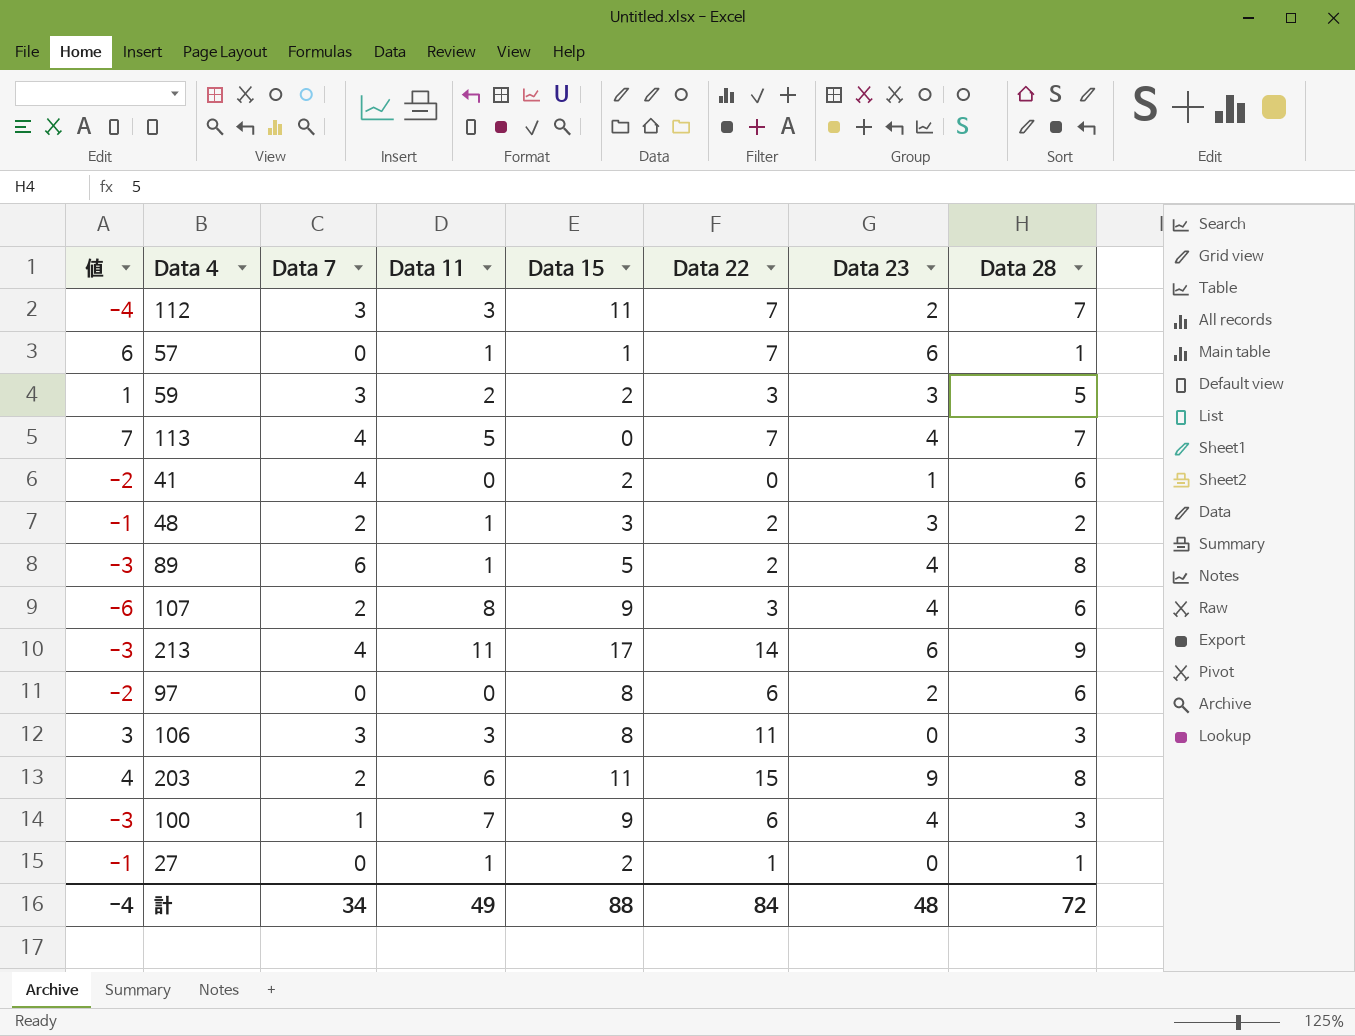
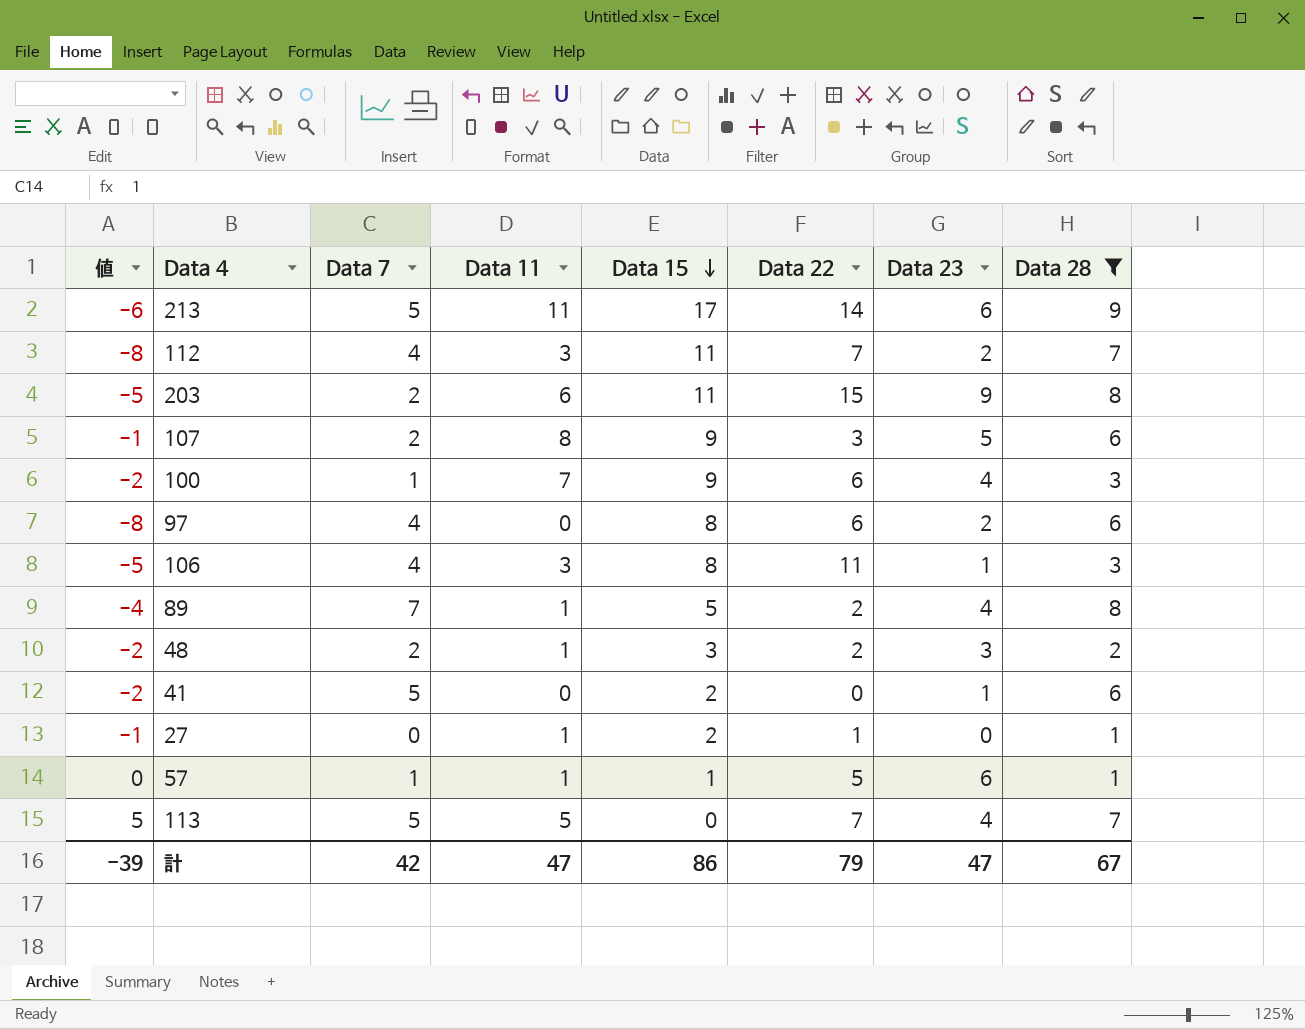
filter: none -> Data 28 != 5
row order: none -> Data 15 descending
column 値 | formula: [Data 22] - [Data 15] -> [Data 11] - [Data 15]
213 | Data 7: 4 -> 5
112 | Data 7: 3 -> 4
107 | Data 23: 4 -> 5
97 | Data 7: 0 -> 4
106 | Data 7: 3 -> 4
106 | Data 23: 0 -> 1
89 | Data 7: 6 -> 7
41 | Data 7: 4 -> 5
57 | Data 7: 0 -> 1
57 | Data 22: 7 -> 5
113 | Data 7: 4 -> 5
計 | 値: -4 -> -39
計 | Data 7: 34 -> 42
計 | Data 11: 49 -> 47
計 | Data 15: 88 -> 86
計 | Data 22: 84 -> 79
計 | Data 23: 48 -> 47
計 | Data 28: 72 -> 67

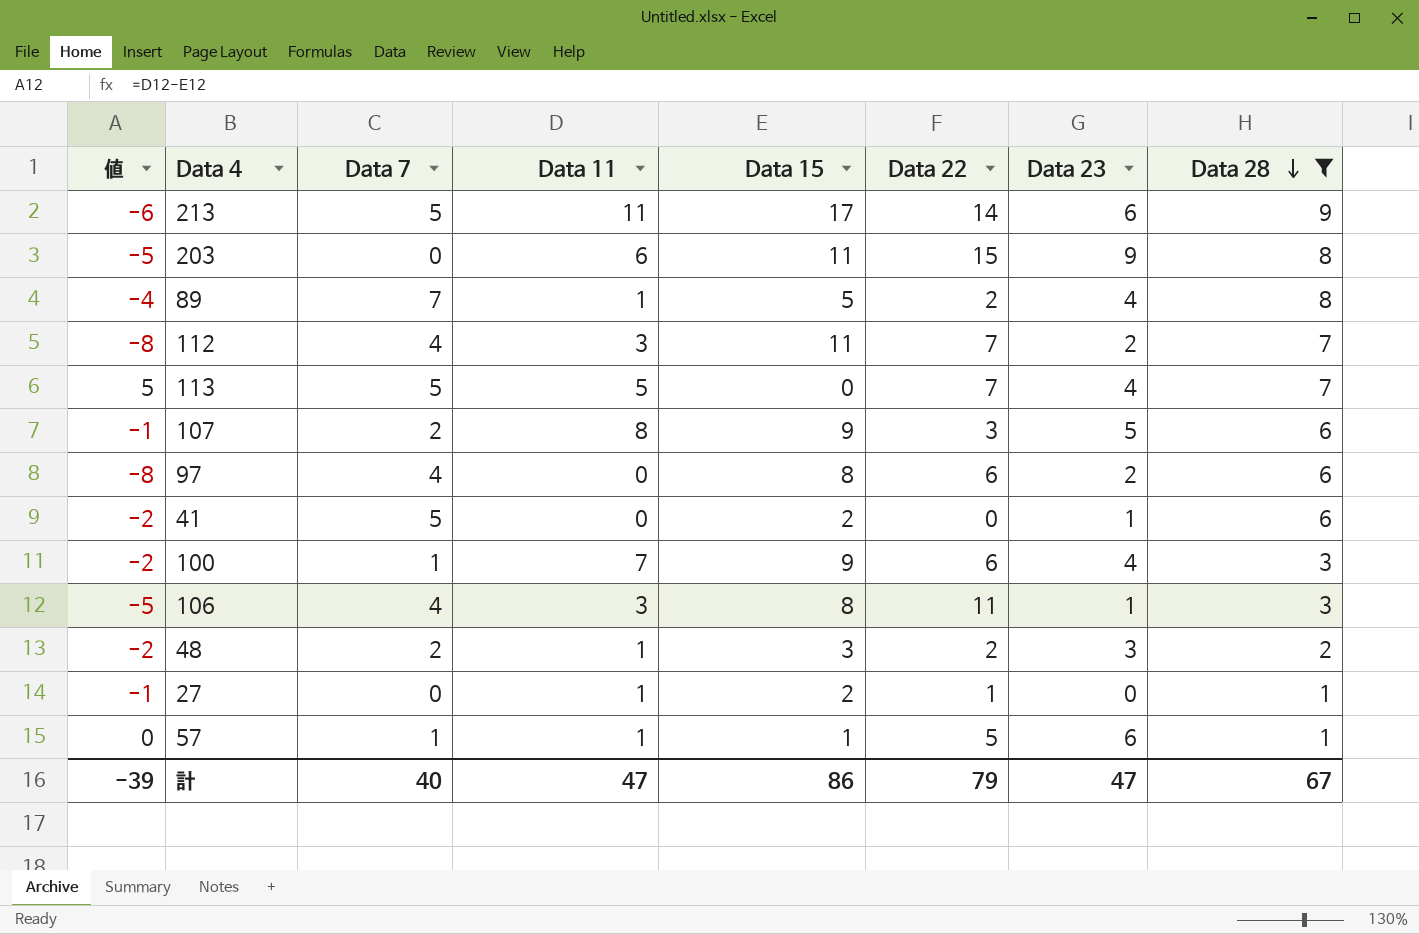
row order: Data 15 descending -> Data 28 descending
203 | Data 7: 2 -> 0
計 | Data 7: 42 -> 40

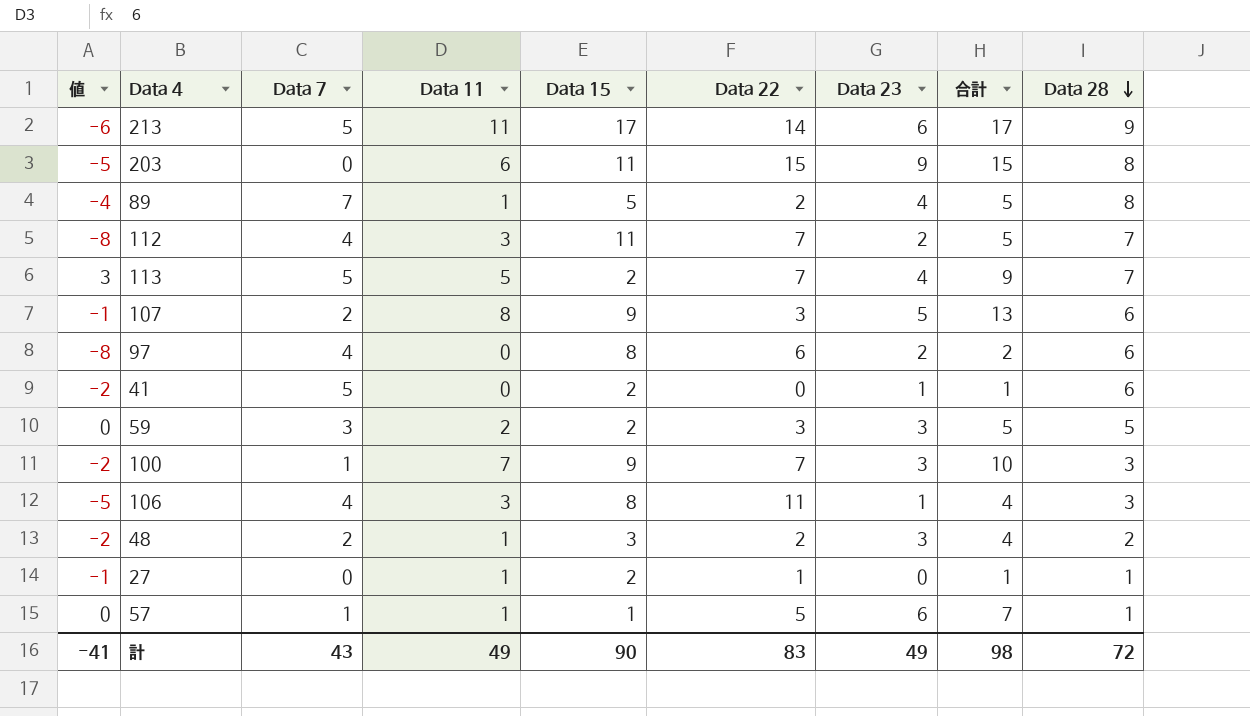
filter: Data 28 != 5 -> none
column 合計 | formula: none -> [Data 11] + [Data 23]
113 | 値: 5 -> 3
113 | Data 15: 0 -> 2
100 | Data 22: 6 -> 7
100 | Data 23: 4 -> 3
計 | 値: -39 -> -41
計 | Data 7: 40 -> 43
計 | Data 11: 47 -> 49
計 | Data 15: 86 -> 90
計 | Data 22: 79 -> 83
計 | Data 23: 47 -> 49
計 | Data 28: 67 -> 72

